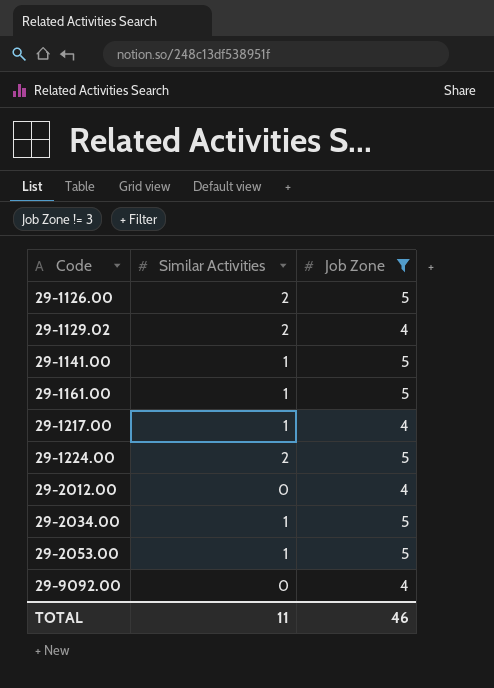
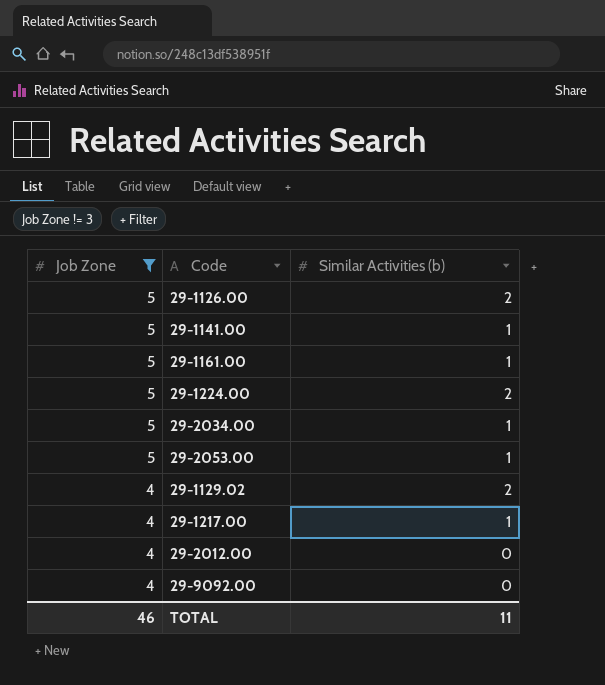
row order: Code ascending -> Job Zone descending
column Job Zone | position: 3 -> 1
column name: Similar Activities -> Similar Activities (b)

